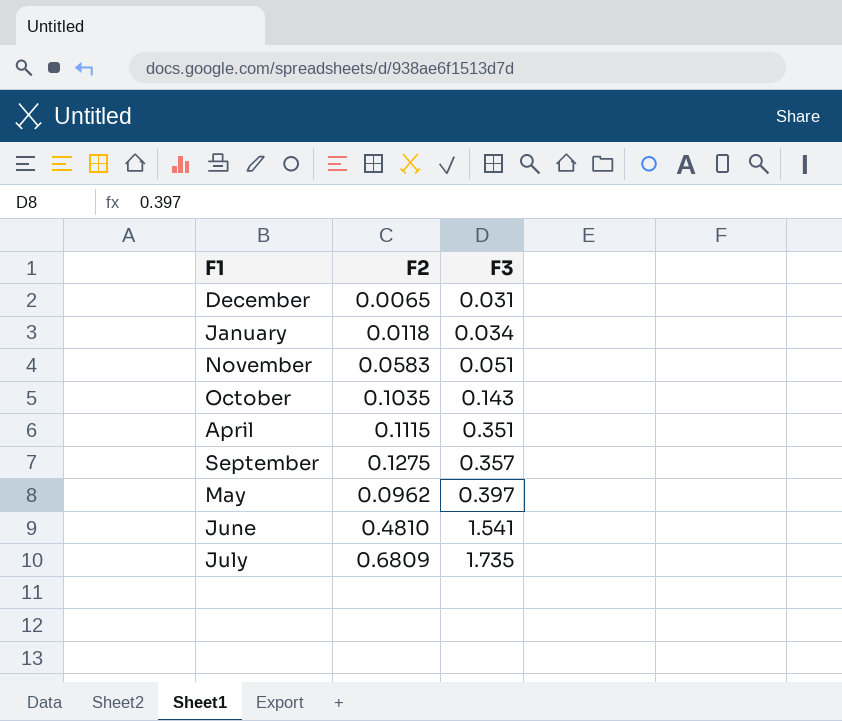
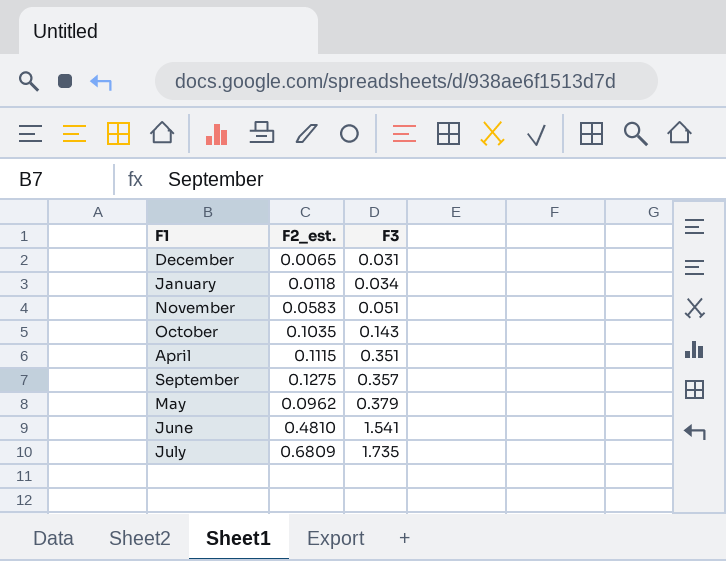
column name: F2 -> F2_est.
May | F3: 0.397 -> 0.379

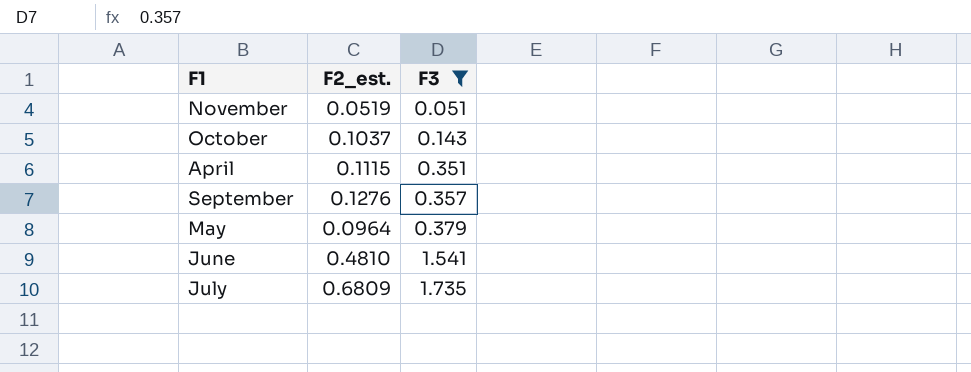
filter: none -> F3 >= 0.051
November | F2_est.: 0.0583 -> 0.0519
October | F2_est.: 0.1035 -> 0.1037
September | F2_est.: 0.1275 -> 0.1276
May | F2_est.: 0.0962 -> 0.0964

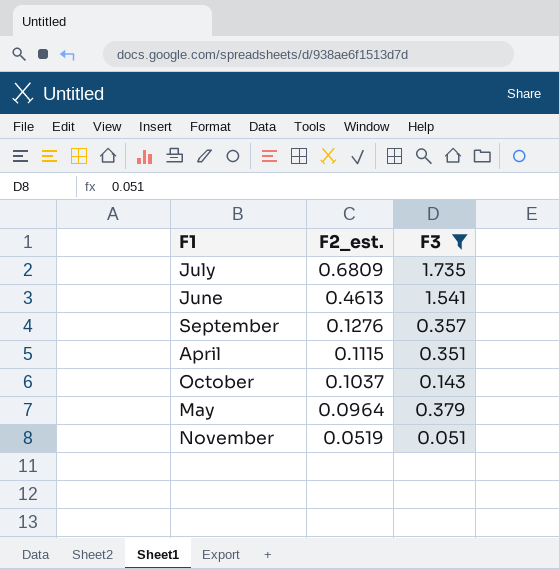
row order: F3 ascending -> F2_est. descending
June | F2_est.: 0.4810 -> 0.4613

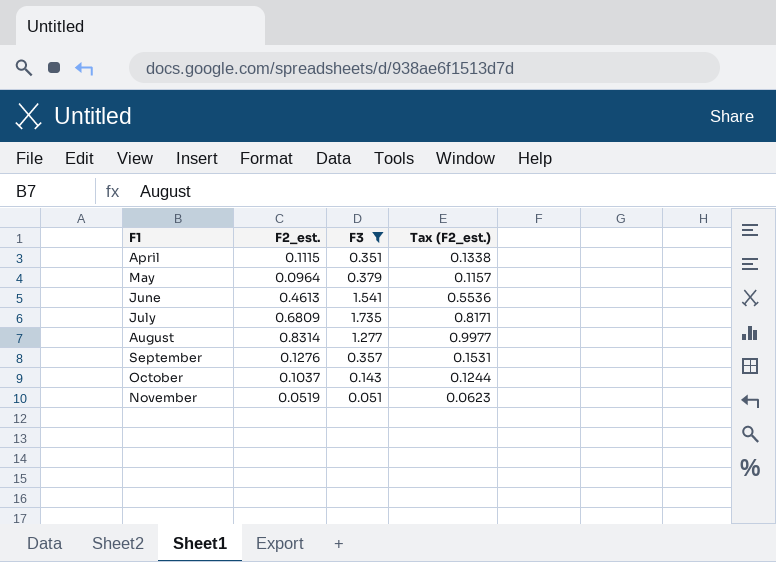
row order: F2_est. descending -> F1 ascending
column Tax (F2_est.) | formula: none -> [F2_est.] * 1.2
row August: none -> 0.8314 | 1.277 | 0.9977

